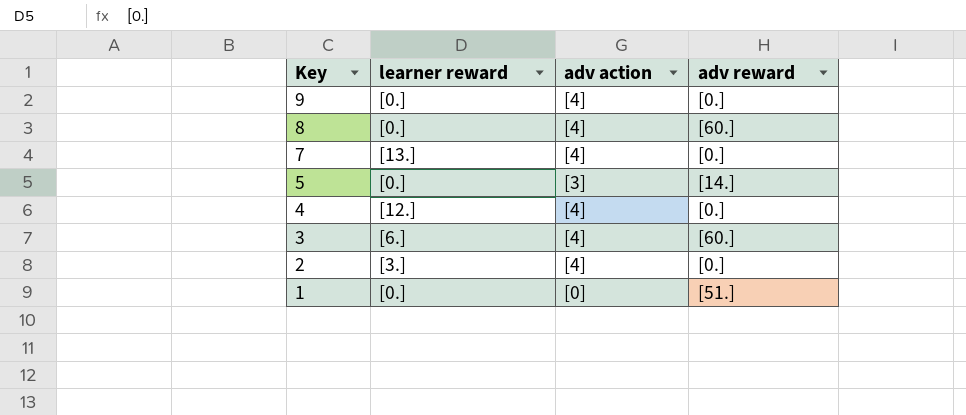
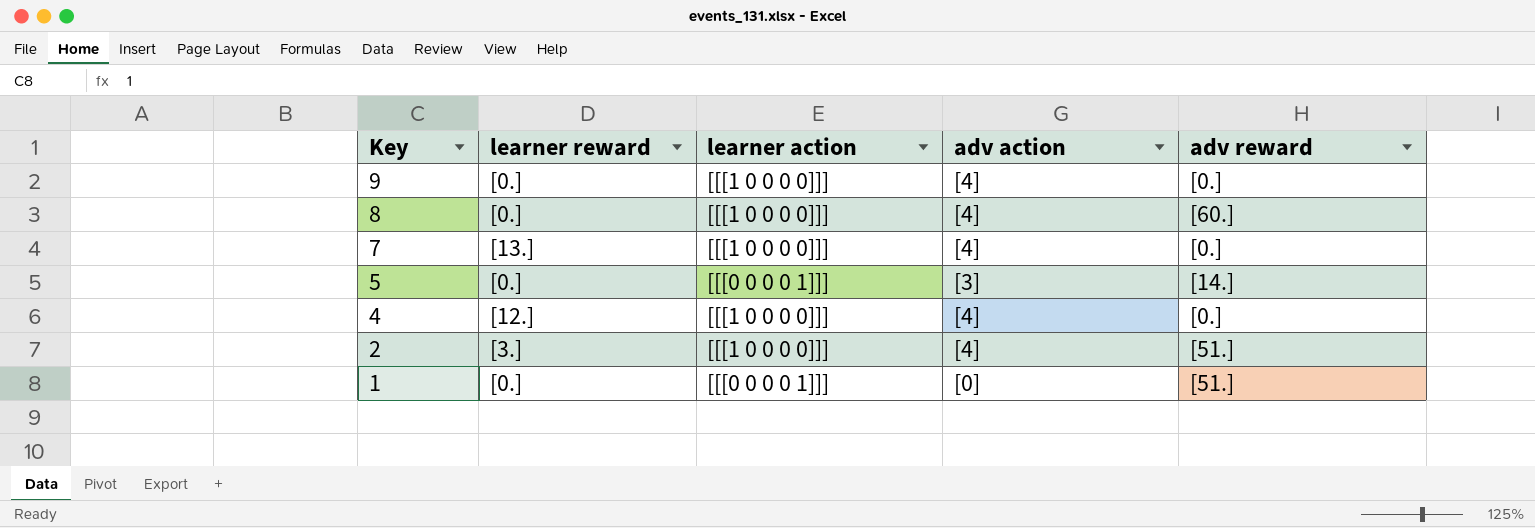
column learner action | position: none -> 3
row 3: [6.] | [4] | [60.] -> none
2 | adv reward: [0.] -> [51.]

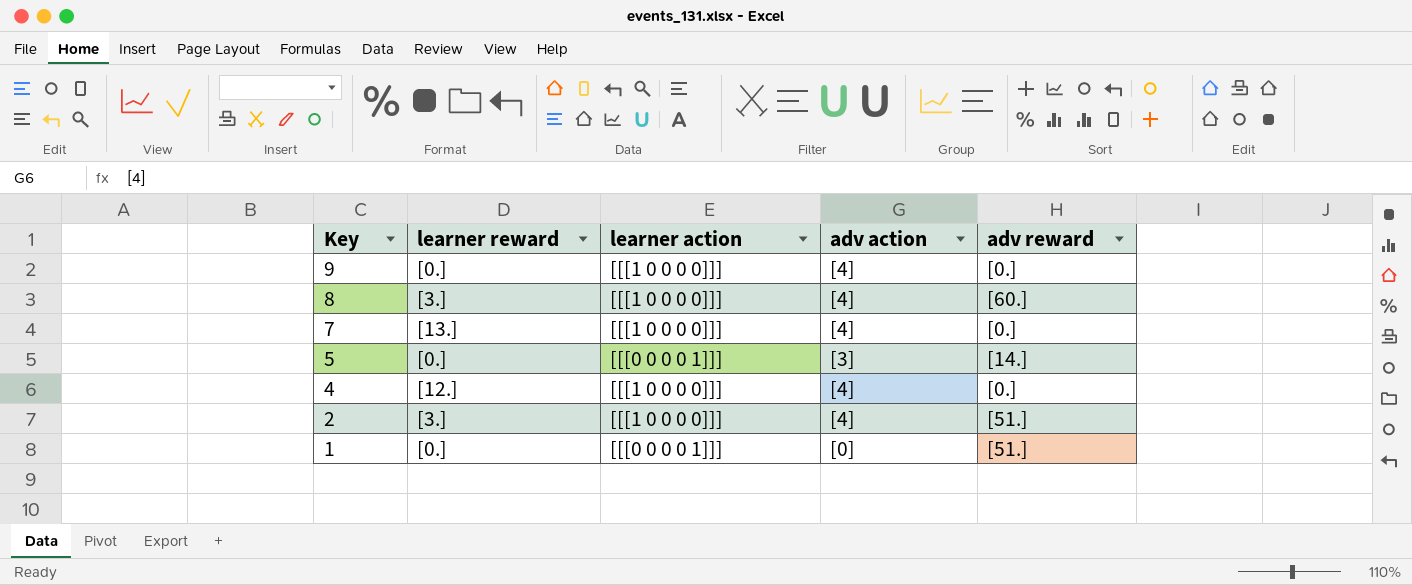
8 | learner reward: [0.] -> [3.]

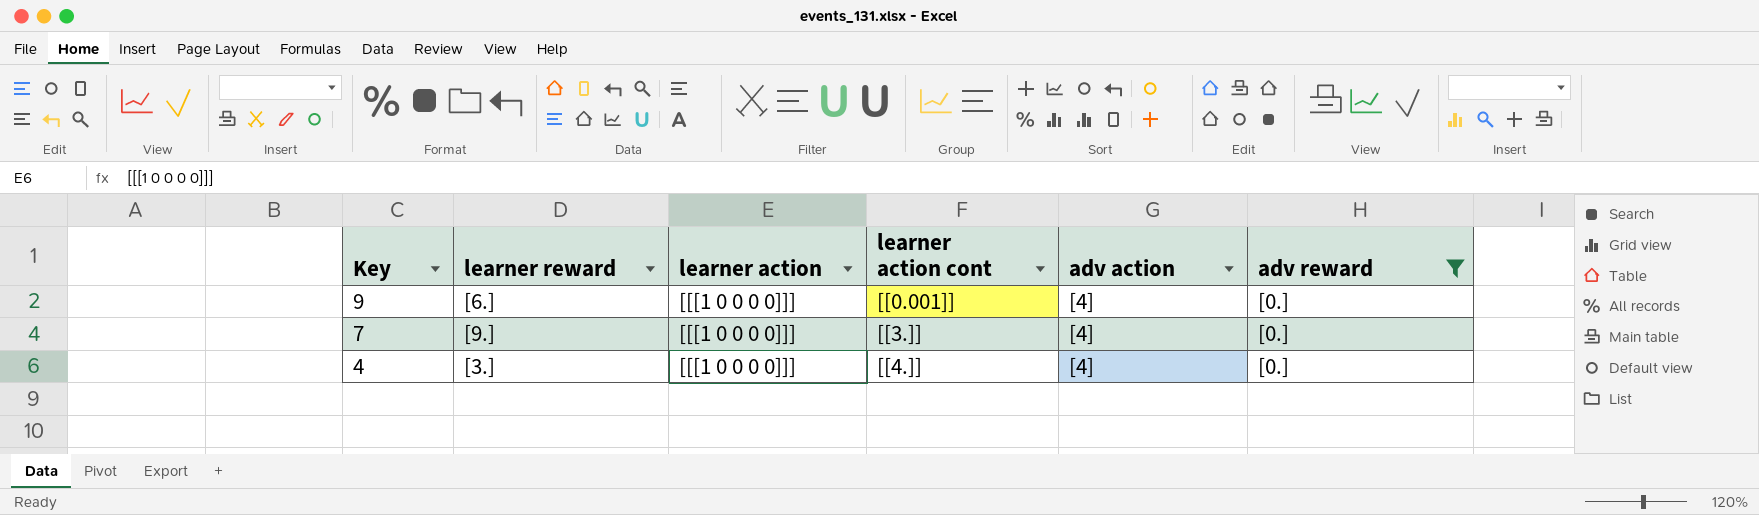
filter: none -> adv reward = [0.]
column learner action cont | position: none -> 4
9 | learner reward: [0.] -> [6.]
7 | learner reward: [13.] -> [9.]
4 | learner reward: [12.] -> [3.]

